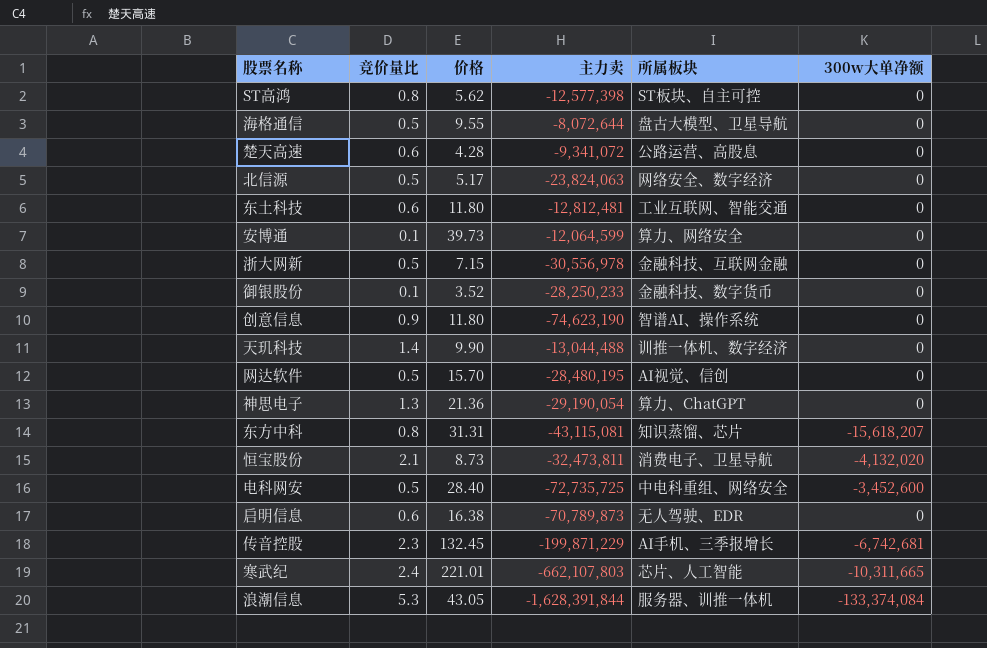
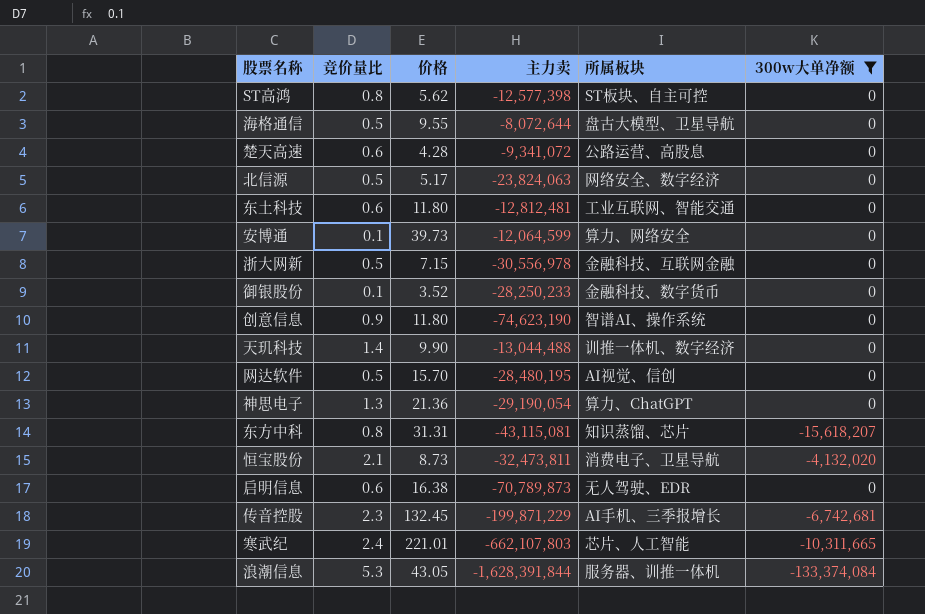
filter: none -> 300w大单净额 != -3,452,600

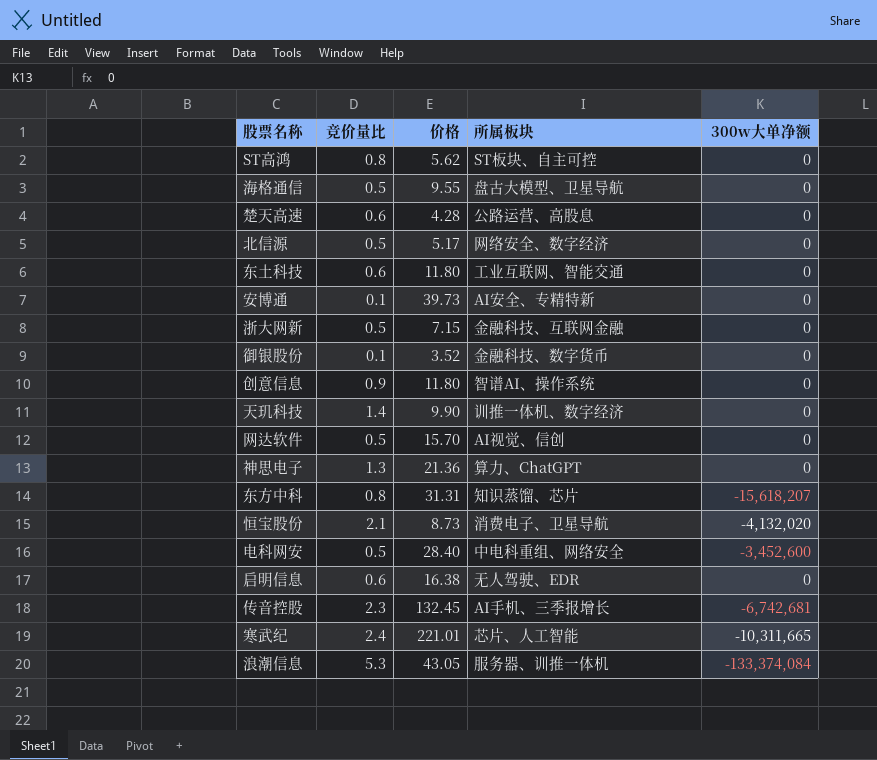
filter: 300w大单净额 != -3,452,600 -> none
column 主力卖 | position: 4 -> none
安博通 | 所属板块: 算力、网络安全 -> AI安全、专精特新

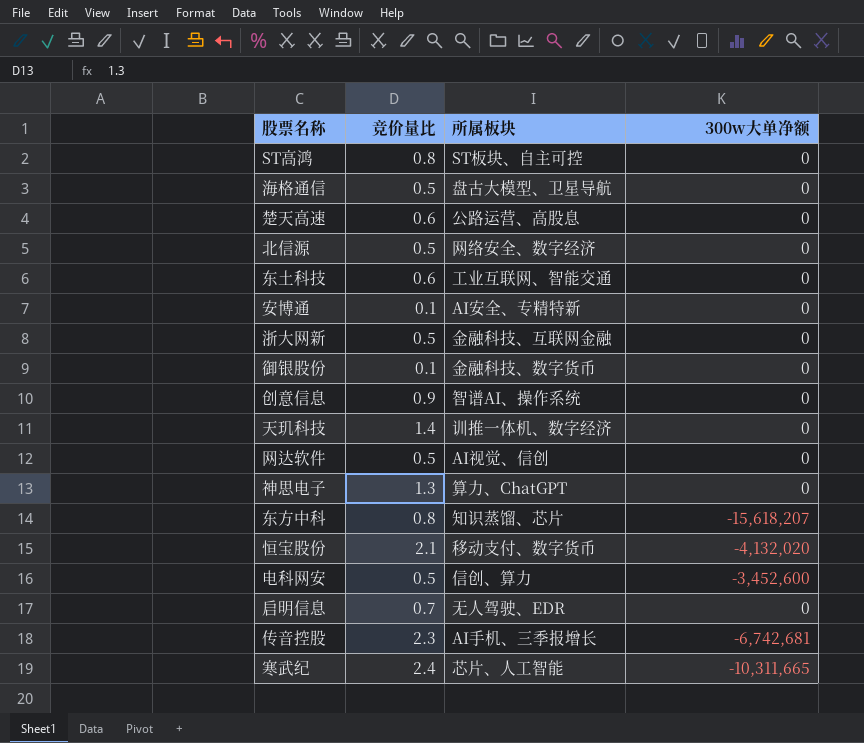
column 价格 | position: 3 -> none
row 浪潮信息: 5.3 | 43.05 | 服务器、训推一体机 | -133,374,084 -> none
恒宝股份 | 所属板块: 消费电子、卫星导航 -> 移动支付、数字货币
电科网安 | 所属板块: 中电科重组、网络安全 -> 信创、算力
启明信息 | 竞价量比: 0.6 -> 0.7

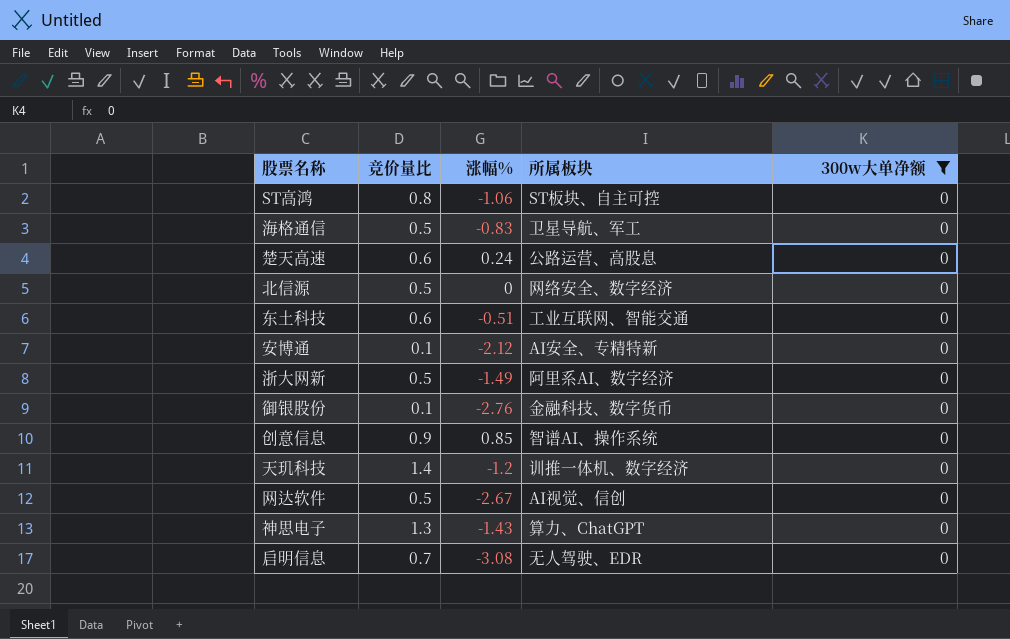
filter: none -> 300w大单净额 = 0
column 涨幅% | position: none -> 3
海格通信 | 所属板块: 盘古大模型、卫星导航 -> 卫星导航、军工
浙大网新 | 所属板块: 金融科技、互联网金融 -> 阿里系AI、数字经济

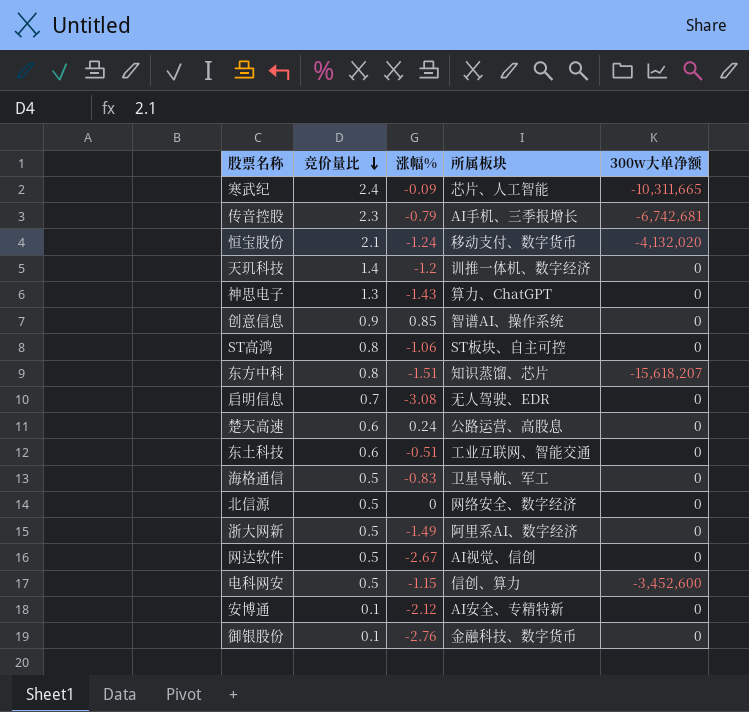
filter: 300w大单净额 = 0 -> none
row order: none -> 竞价量比 descending

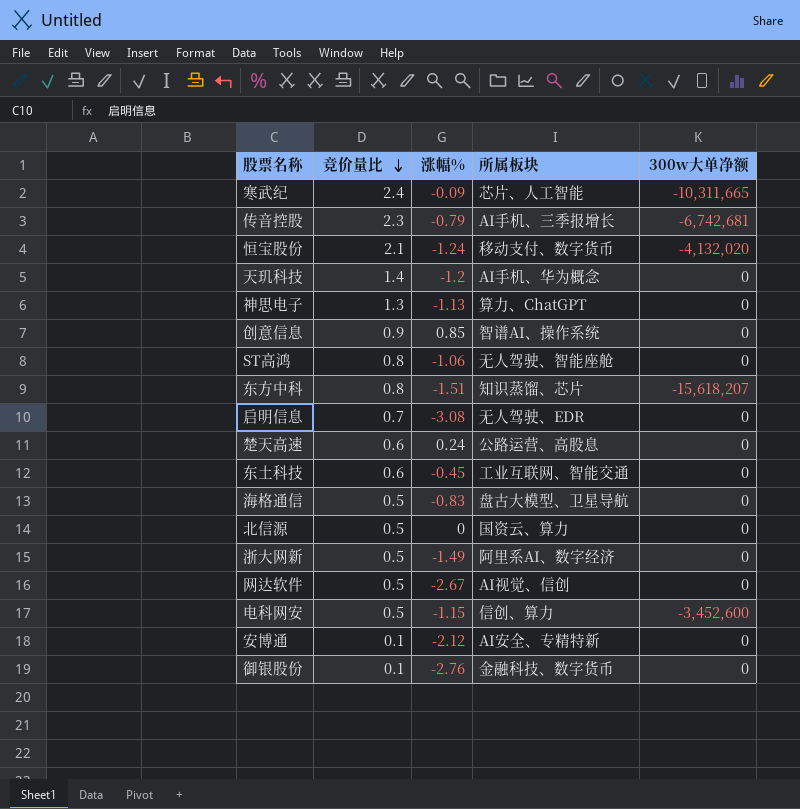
天玑科技 | 所属板块: 训推一体机、数字经济 -> AI手机、华为概念
神思电子 | 涨幅%: -1.43 -> -1.13
ST高鸿 | 所属板块: ST板块、自主可控 -> 无人驾驶、智能座舱
东土科技 | 涨幅%: -0.51 -> -0.45
海格通信 | 所属板块: 卫星导航、军工 -> 盘古大模型、卫星导航
北信源 | 所属板块: 网络安全、数字经济 -> 国资云、算力

